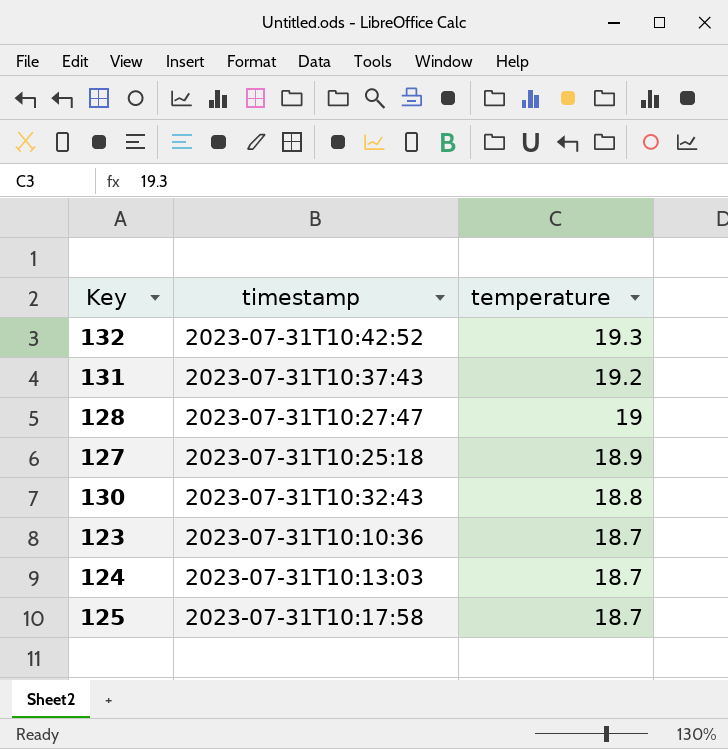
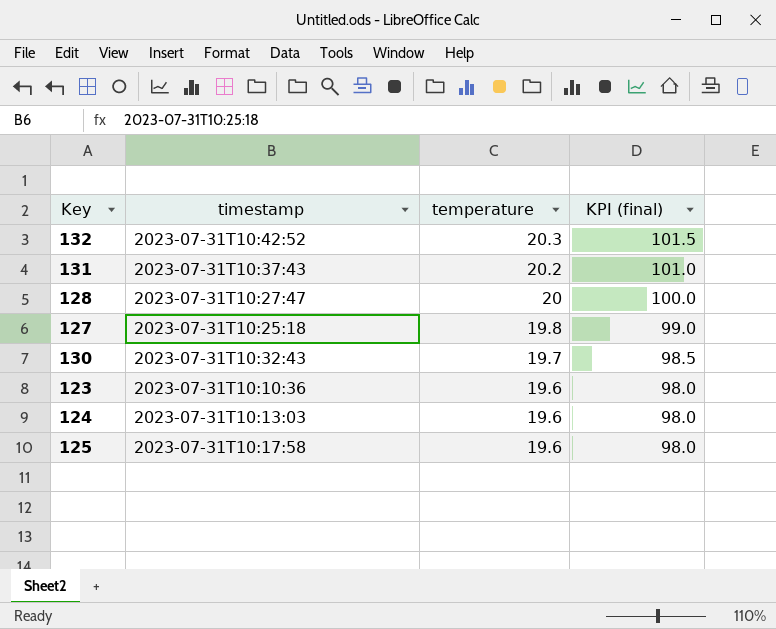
column KPI (final) | formula: none -> [temperature] * 5
132 | temperature: 19.3 -> 20.3
131 | temperature: 19.2 -> 20.2
128 | temperature: 19 -> 20
127 | temperature: 18.9 -> 19.8
130 | temperature: 18.8 -> 19.7
123 | temperature: 18.7 -> 19.6
124 | temperature: 18.7 -> 19.6
125 | temperature: 18.7 -> 19.6

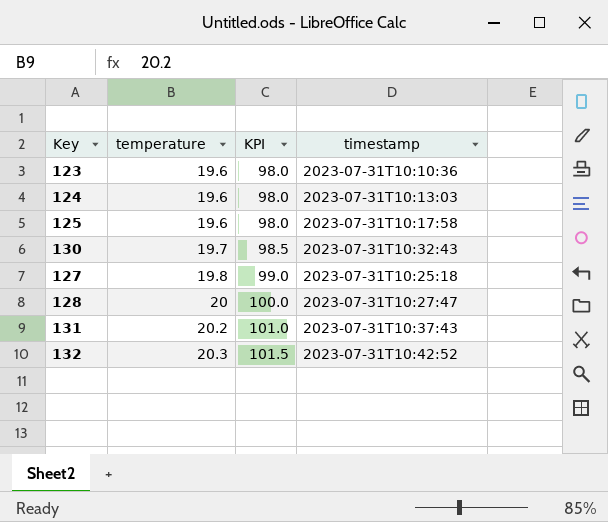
row order: temperature descending -> temperature ascending
column name: KPI (final) -> KPI
column timestamp | position: 2 -> 4

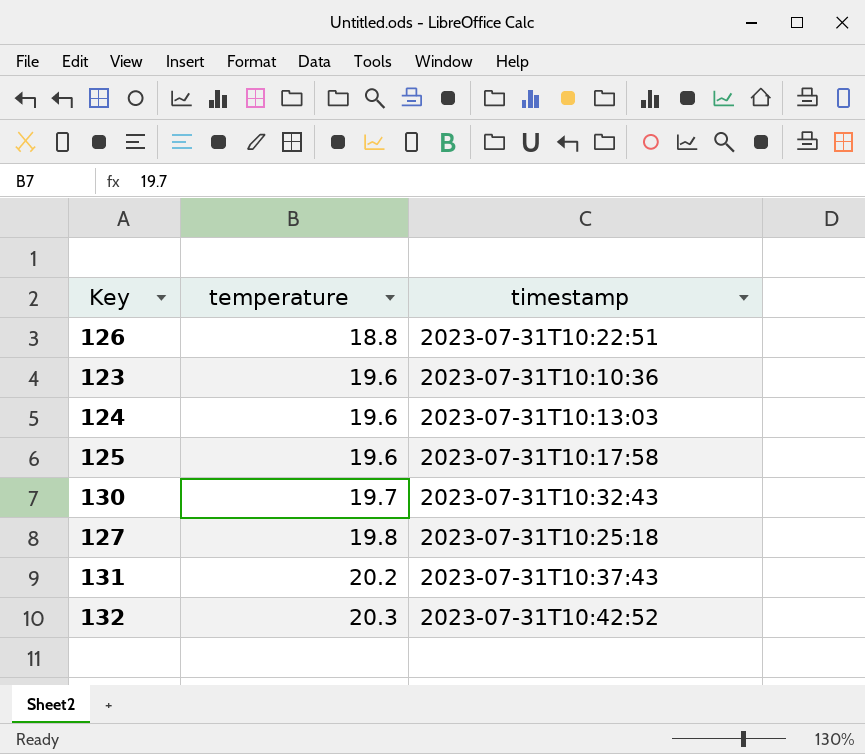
column KPI | formula: [temperature] * 5 -> none
row 128: 20 | 100.0 | 2023-07-31T10:27:47 -> none
row 126: none -> 18.8 | 2023-07-31T10:22:51

